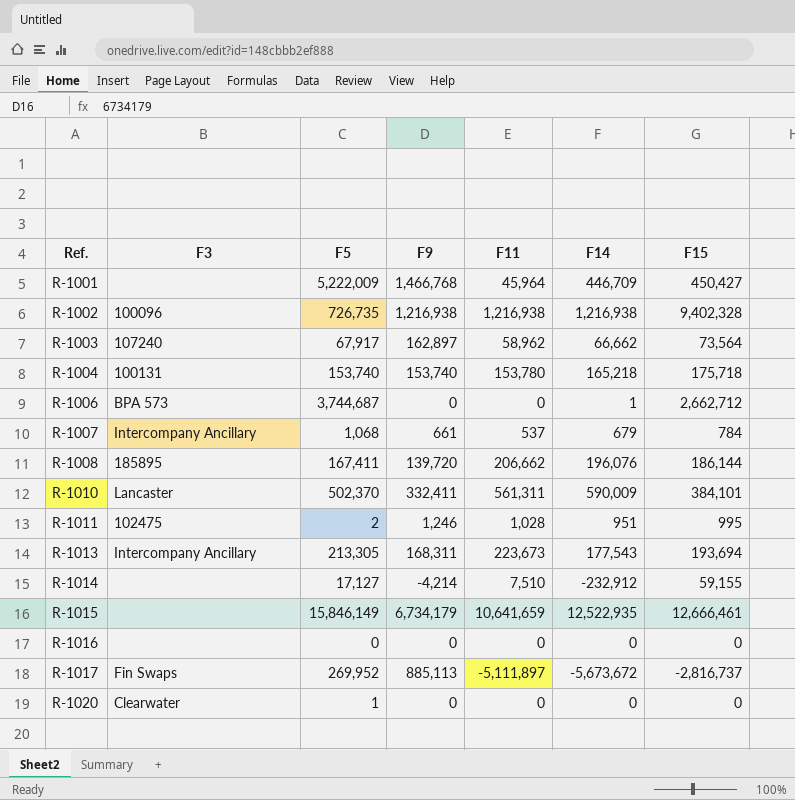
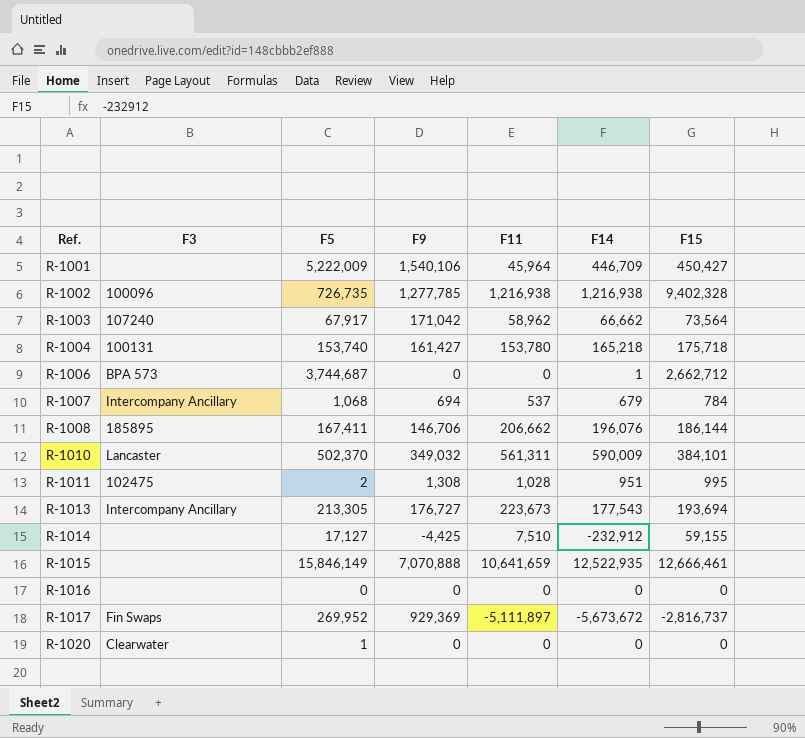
R-1001 | F9: 1,466,768 -> 1,540,106
R-1002 | F9: 1,216,938 -> 1,277,785
R-1003 | F9: 162,897 -> 171,042
R-1004 | F9: 153,740 -> 161,427
R-1007 | F9: 661 -> 694
R-1008 | F9: 139,720 -> 146,706
R-1010 | F9: 332,411 -> 349,032
R-1011 | F9: 1,246 -> 1,308
R-1013 | F9: 168,311 -> 176,727
R-1014 | F9: -4,214 -> -4,425
R-1015 | F9: 6,734,179 -> 7,070,888
R-1017 | F9: 885,113 -> 929,369

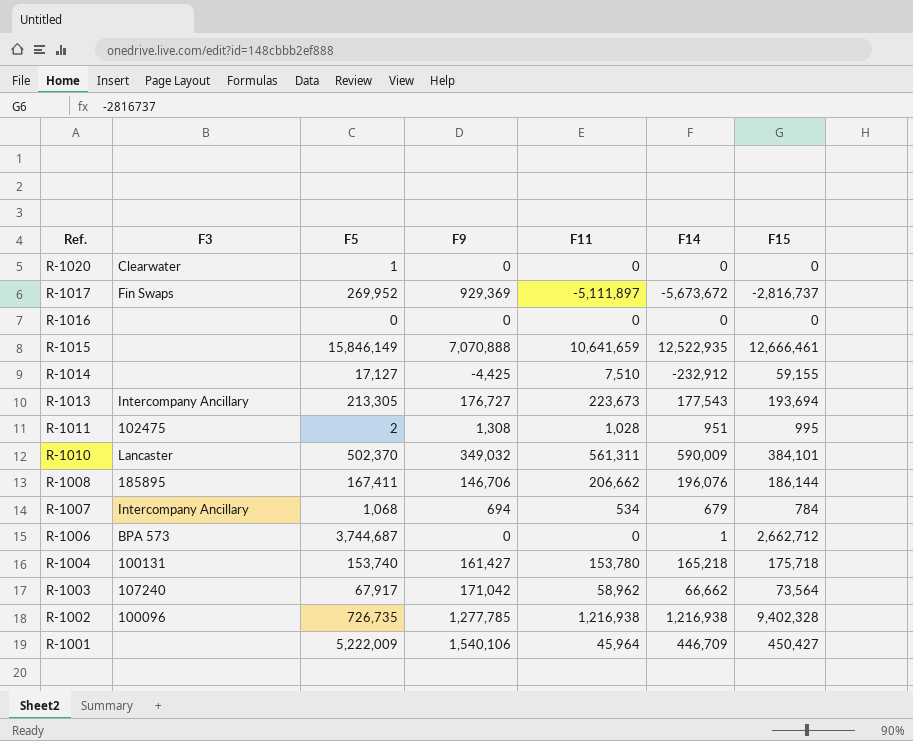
row order: Ref. ascending -> Ref. descending
R-1007 | F11: 537 -> 534

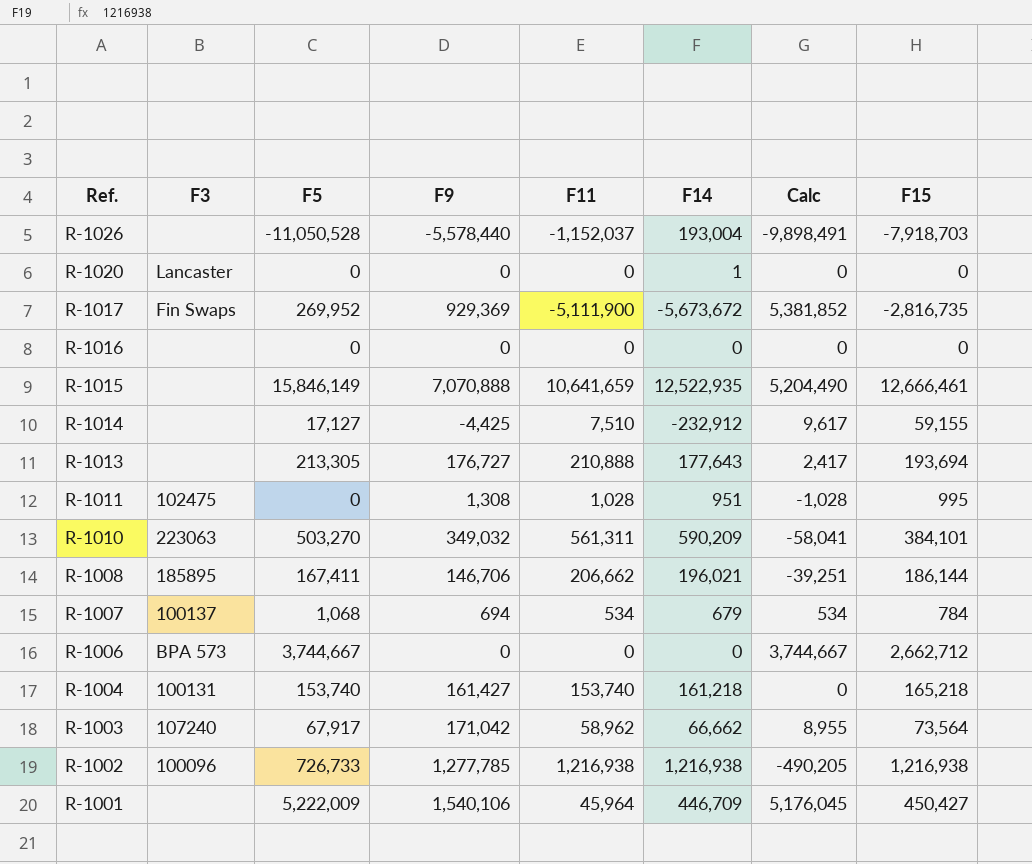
column Calc | formula: none -> [F5] - [F11]
row R-1026: none -> none | -11,050,528 | -5,578,440 | -1,152,037 | 193,004 | -9,898,491 | -7,918,703
R-1020 | F3: Clearwater -> Lancaster
R-1020 | F5: 1 -> 0
R-1020 | F14: 0 -> 1
R-1017 | F11: -5,111,897 -> -5,111,900
R-1017 | F15: -2,816,737 -> -2,816,735
R-1013 | F3: Intercompany Ancillary -> none
R-1013 | F11: 223,673 -> 210,888
R-1013 | F14: 177,543 -> 177,643
R-1011 | F5: 2 -> 0
R-1010 | F3: Lancaster -> 223063
R-1010 | F5: 502,370 -> 503,270
R-1010 | F14: 590,009 -> 590,209
R-1008 | F14: 196,076 -> 196,021
R-1007 | F3: Intercompany Ancillary -> 100137
R-1006 | F5: 3,744,687 -> 3,744,667
R-1006 | F14: 1 -> 0
R-1004 | F11: 153,780 -> 153,740
R-1004 | F14: 165,218 -> 161,218
R-1004 | F15: 175,718 -> 165,218
R-1002 | F5: 726,735 -> 726,733
R-1002 | F15: 9,402,328 -> 1,216,938

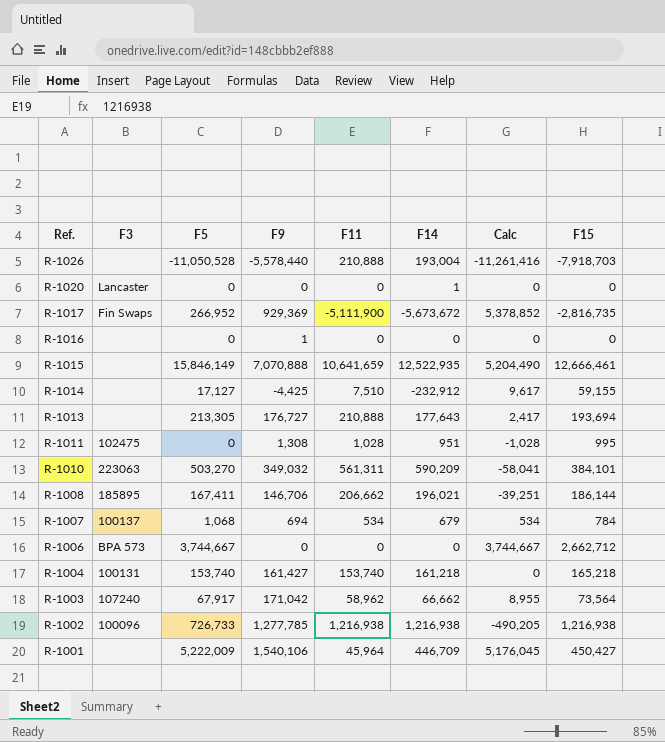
R-1026 | F11: -1,152,037 -> 210,888
R-1026 | Calc: -9,898,491 -> -11,261,416
R-1017 | F5: 269,952 -> 266,952
R-1017 | Calc: 5,381,852 -> 5,378,852
R-1016 | F9: 0 -> 1

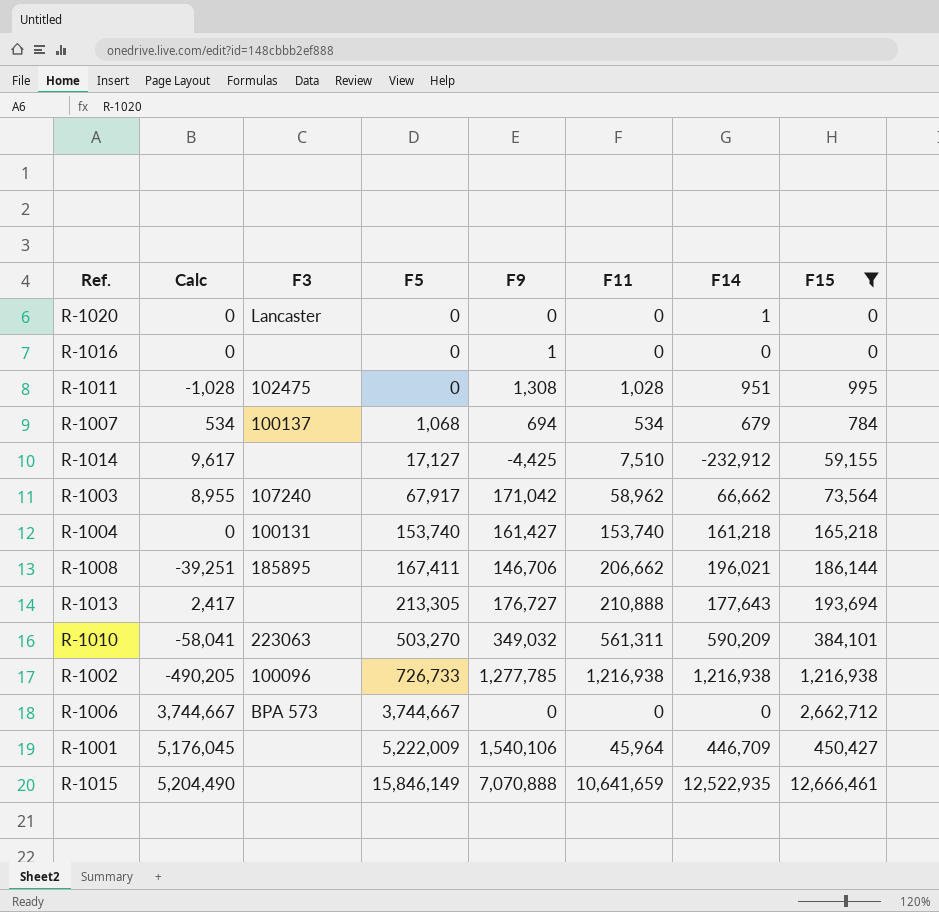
filter: none -> F15 >= 0
row order: Ref. descending -> F5 ascending
column Calc | position: 7 -> 2

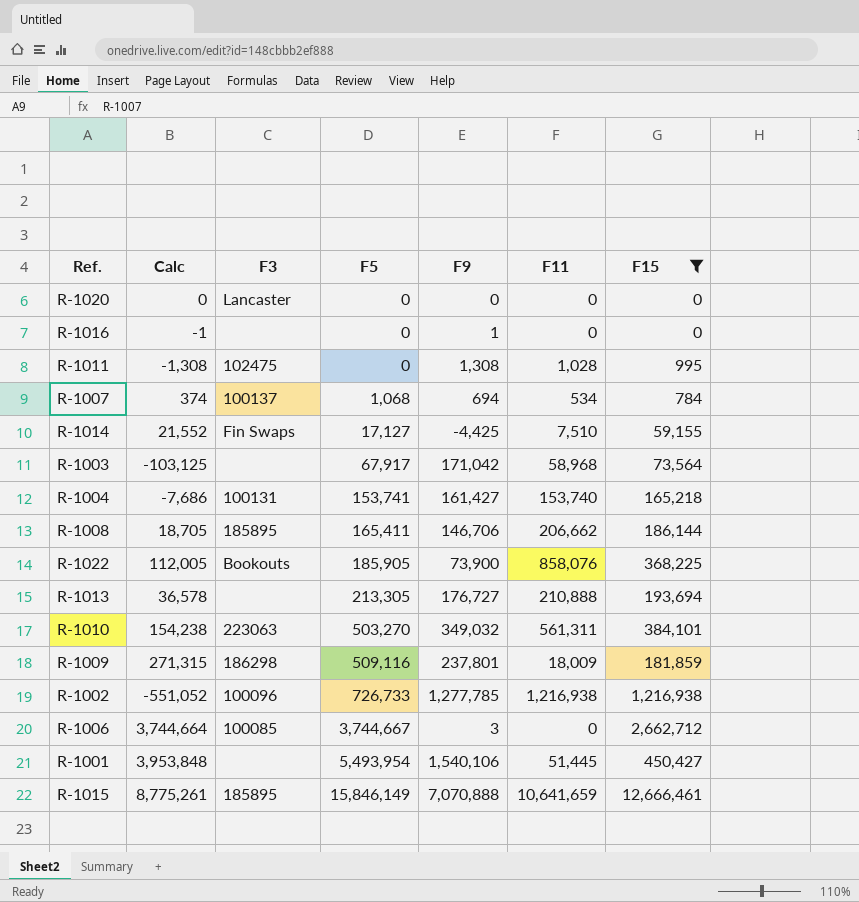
column F14 | position: 7 -> none
column Calc | formula: [F5] - [F11] -> [F5] - [F9]
R-1014 | F3: none -> Fin Swaps
R-1003 | F3: 107240 -> none
R-1003 | F11: 58,962 -> 58,968
R-1004 | F5: 153,740 -> 153,741
R-1008 | F5: 167,411 -> 165,411
row R-1022: none -> 112,005 | Bookouts | 185,905 | 73,900 | 858,076 | 368,225
row R-1009: none -> 271,315 | 186298 | 509,116 | 237,801 | 18,009 | 181,859
R-1006 | F3: BPA 573 -> 100085
R-1006 | F9: 0 -> 3
R-1001 | F5: 5,222,009 -> 5,493,954
R-1001 | F11: 45,964 -> 51,445
R-1015 | F3: none -> 185895

